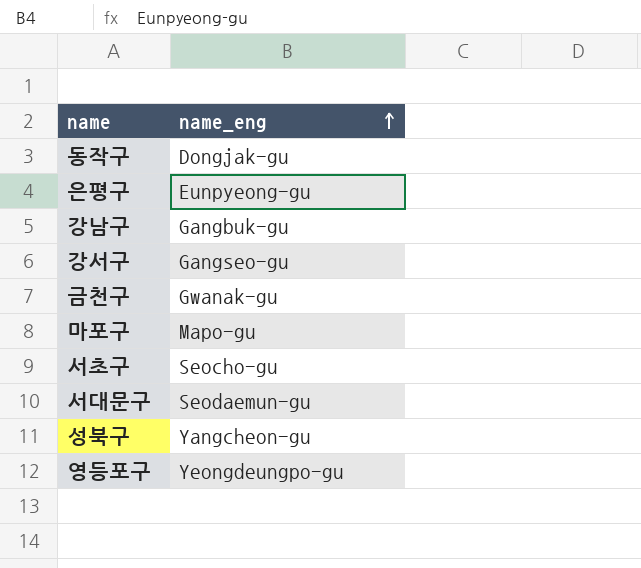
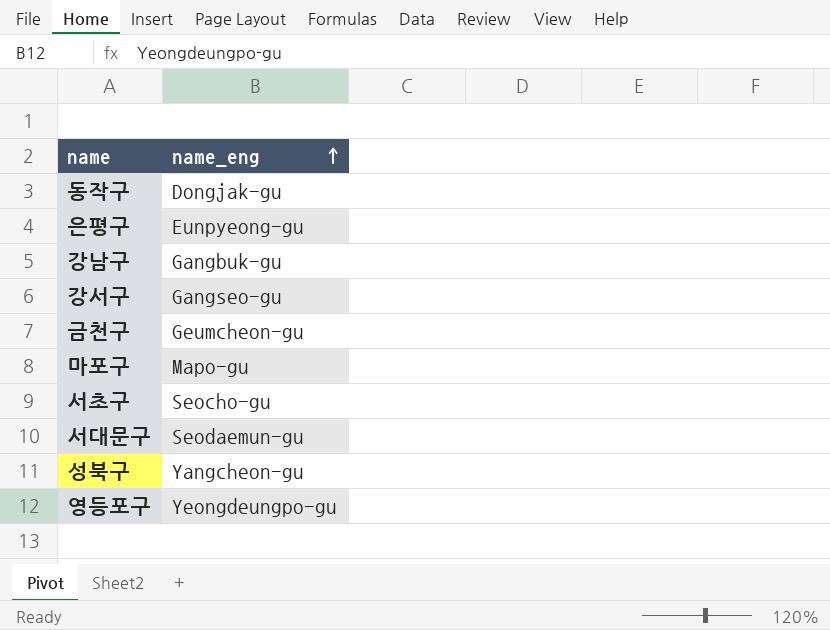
금천구 | name_eng: Gwanak-gu -> Geumcheon-gu

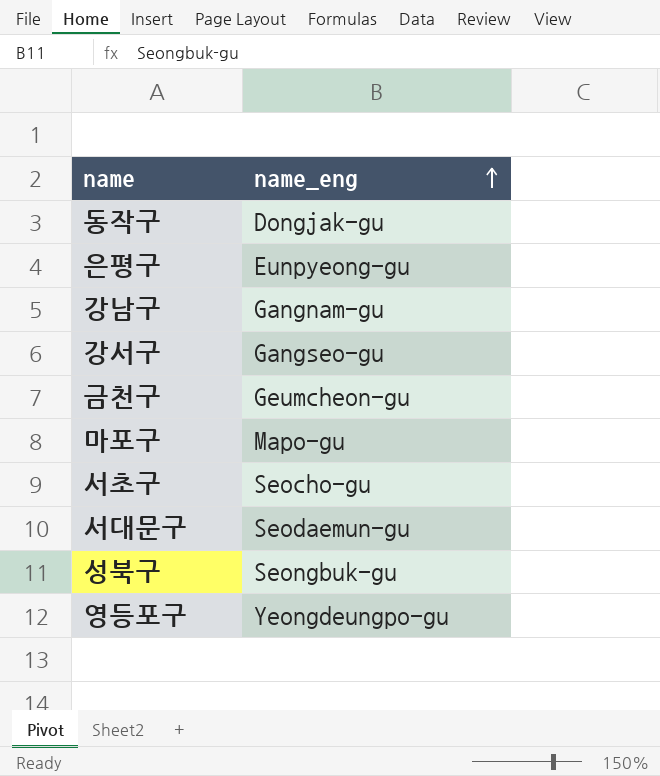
강남구 | name_eng: Gangbuk-gu -> Gangnam-gu
성북구 | name_eng: Yangcheon-gu -> Seongbuk-gu

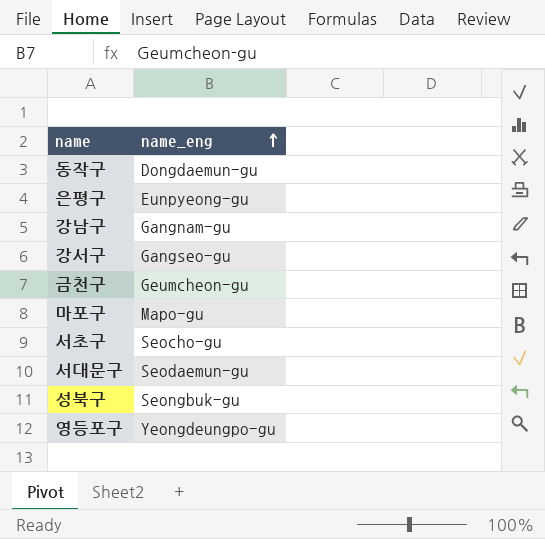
동작구 | name_eng: Dongjak-gu -> Dongdaemun-gu

